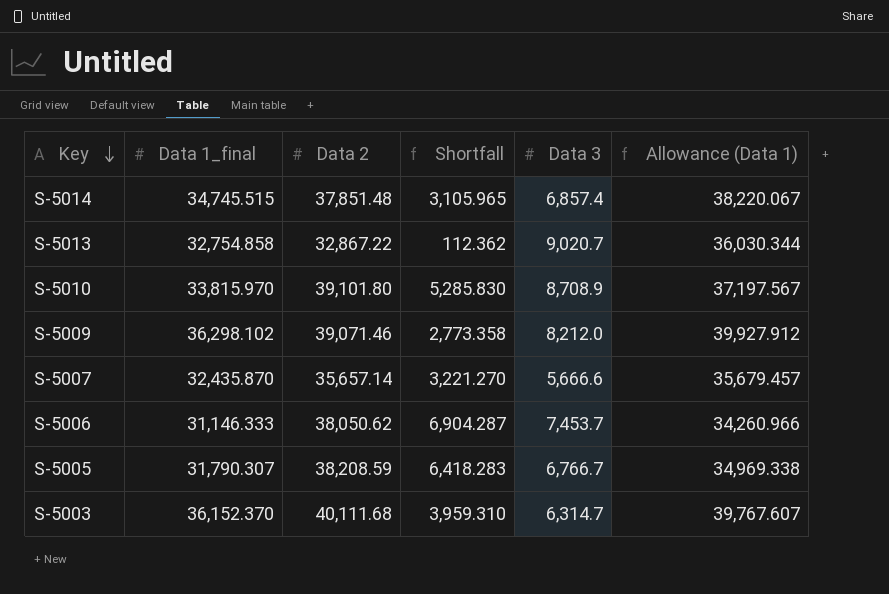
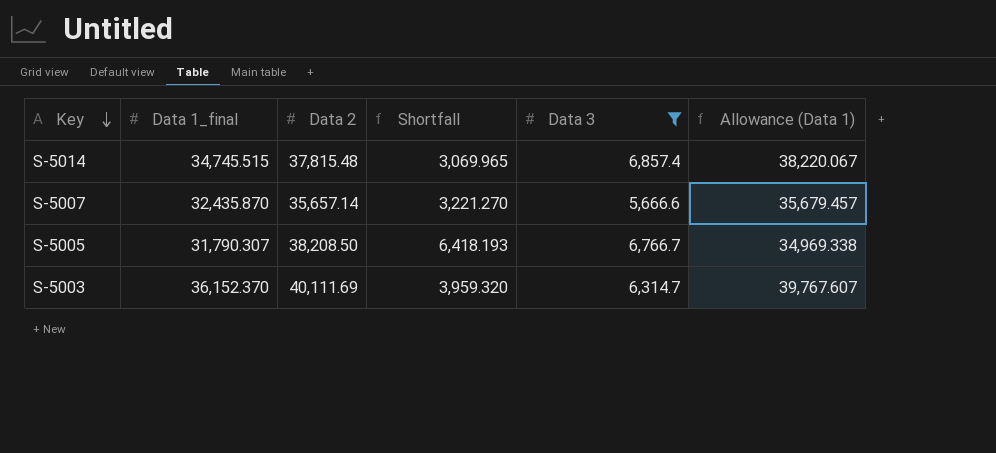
filter: none -> Data 3 <= 6,857.4
S-5014 | Data 2: 37,851.48 -> 37,815.48
S-5014 | Shortfall: 3,105.965 -> 3,069.965
S-5005 | Data 2: 38,208.59 -> 38,208.50
S-5005 | Shortfall: 6,418.283 -> 6,418.193
S-5003 | Data 2: 40,111.68 -> 40,111.69
S-5003 | Shortfall: 3,959.310 -> 3,959.320

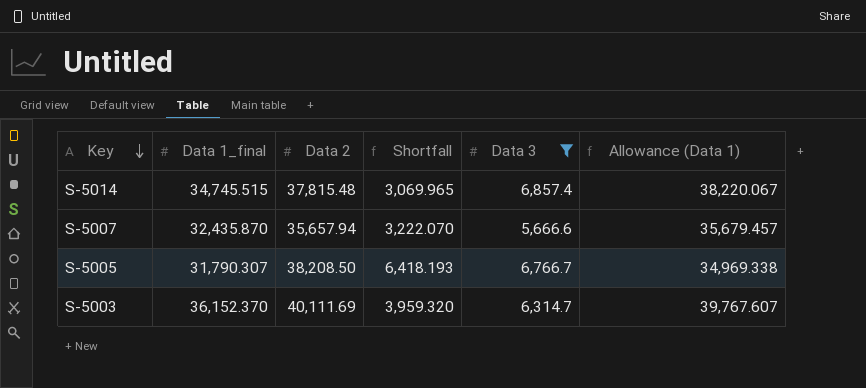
S-5007 | Data 2: 35,657.14 -> 35,657.94
S-5007 | Shortfall: 3,221.270 -> 3,222.070

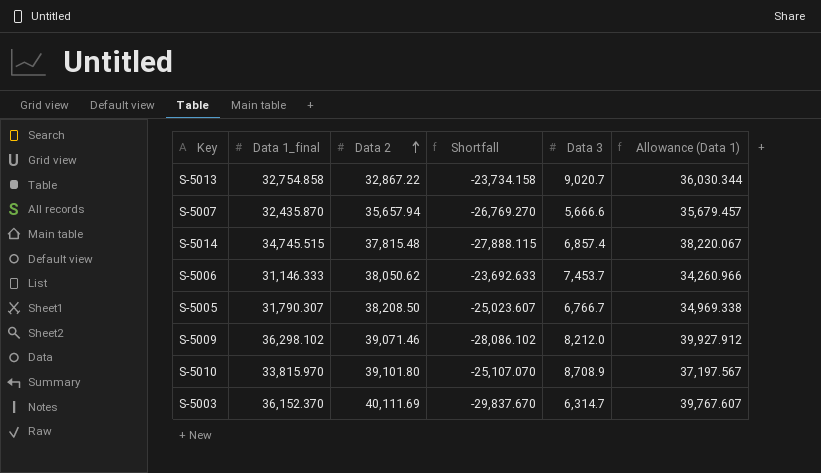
filter: Data 3 <= 6,857.4 -> none
row order: Key descending -> Data 2 ascending
column Shortfall | formula: [Data 2] - [Data 1_final] -> [Data 3] - [Data 1_final]

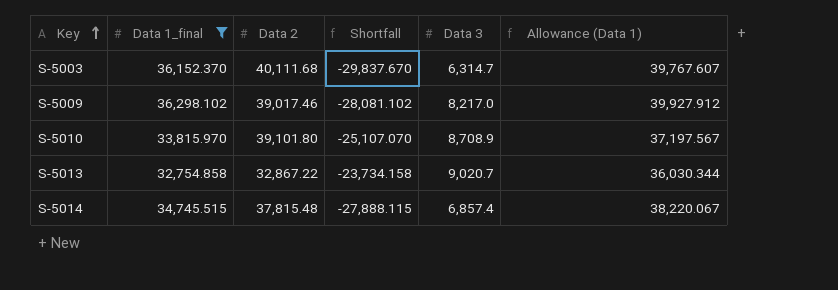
filter: none -> Data 1_final >= 32,754.858
row order: Data 2 ascending -> Key ascending
S-5003 | Data 2: 40,111.69 -> 40,111.68
S-5009 | Data 2: 39,071.46 -> 39,017.46
S-5009 | Shortfall: -28,086.102 -> -28,081.102
S-5009 | Data 3: 8,212.0 -> 8,217.0

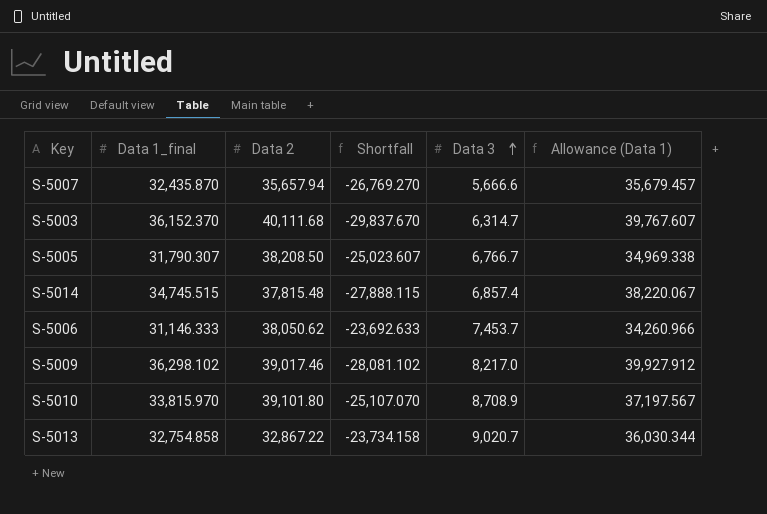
filter: Data 1_final >= 32,754.858 -> none
row order: Key ascending -> Data 3 ascending

